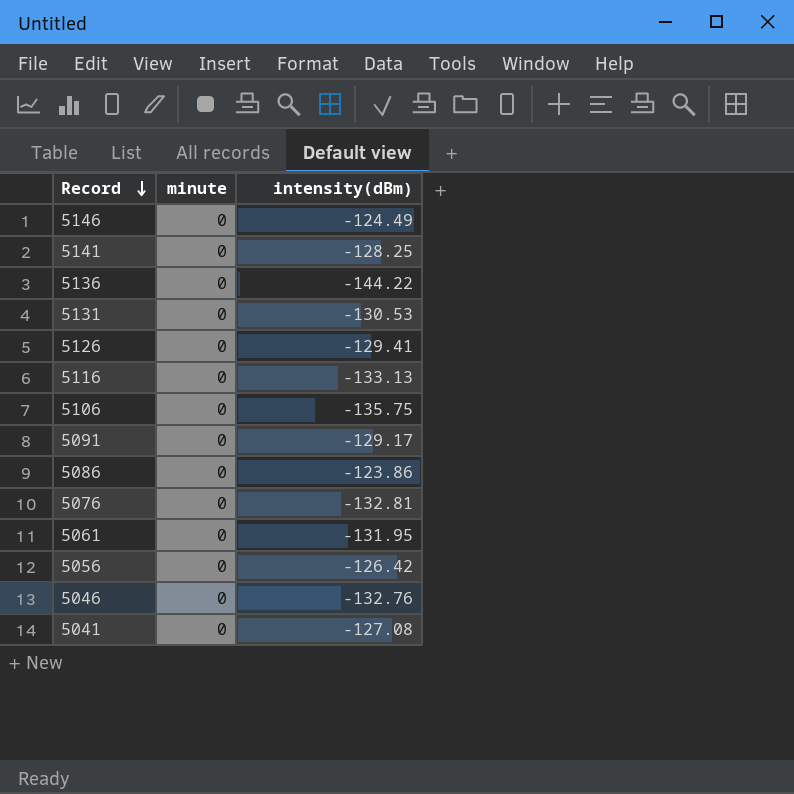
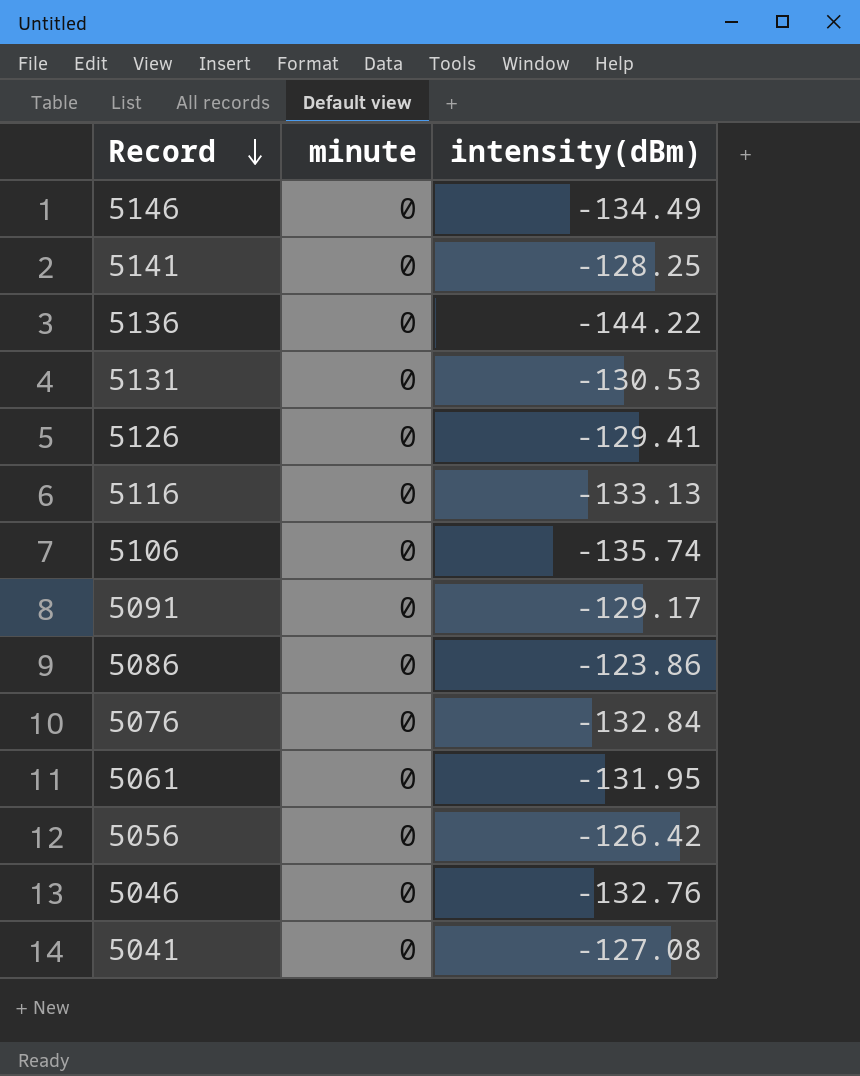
5146 | intensity(dBm): -124.49 -> -134.49
5106 | intensity(dBm): -135.75 -> -135.74
5076 | intensity(dBm): -132.81 -> -132.84

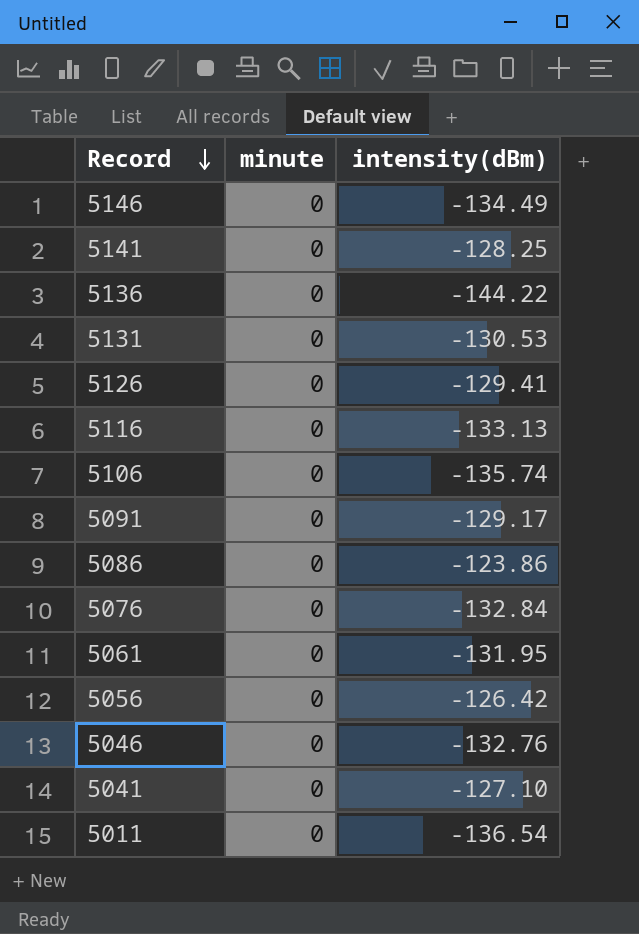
5041 | intensity(dBm): -127.08 -> -127.10
row 5011: none -> 0 | -136.54

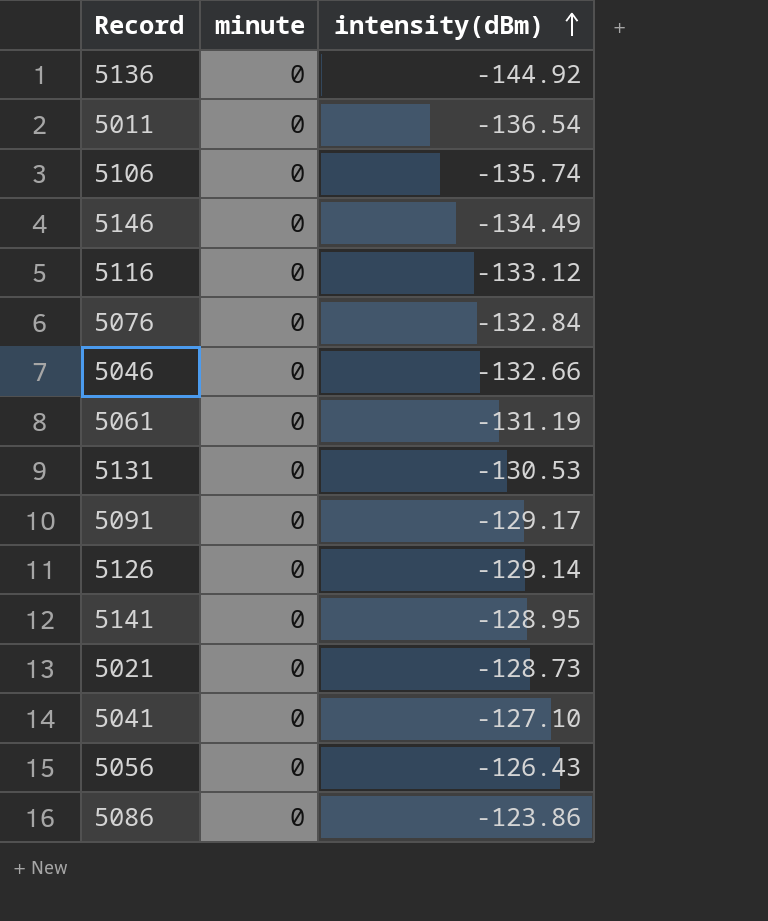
row order: Record descending -> intensity(dBm) ascending
5136 | intensity(dBm): -144.22 -> -144.92
5116 | intensity(dBm): -133.13 -> -133.12
5046 | intensity(dBm): -132.76 -> -132.66
5061 | intensity(dBm): -131.95 -> -131.19
5126 | intensity(dBm): -129.41 -> -129.14
5141 | intensity(dBm): -128.25 -> -128.95
row 5021: none -> 0 | -128.73
5056 | intensity(dBm): -126.42 -> -126.43

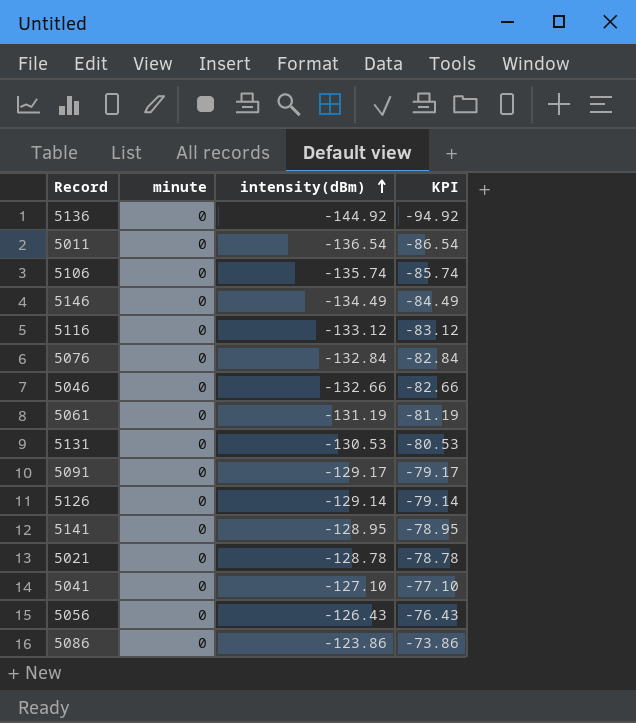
column KPI | formula: none -> [intensity(dBm)] + 50
5021 | intensity(dBm): -128.73 -> -128.78

